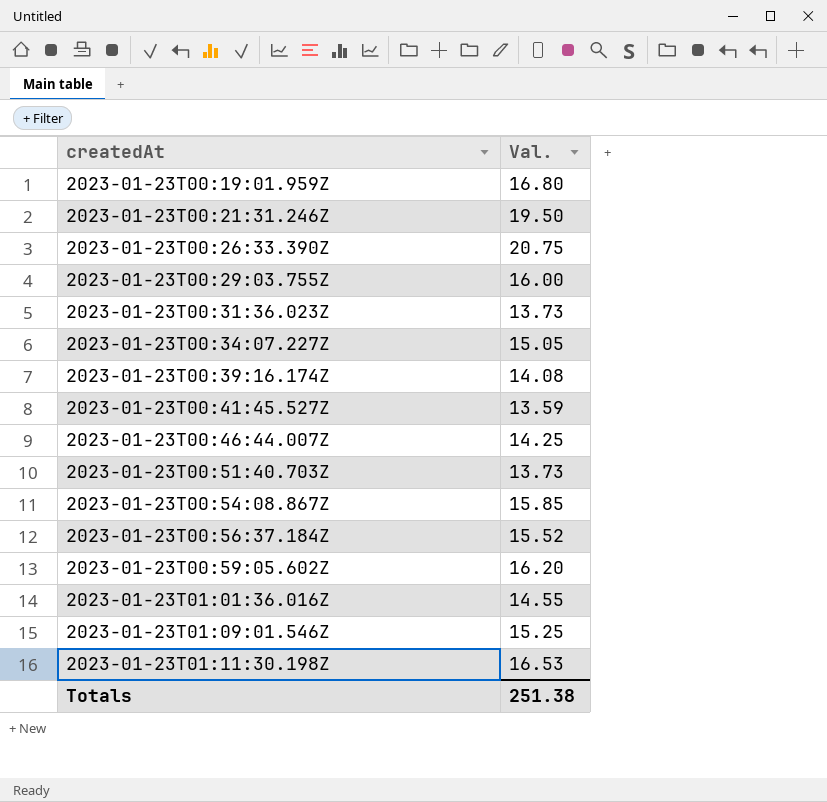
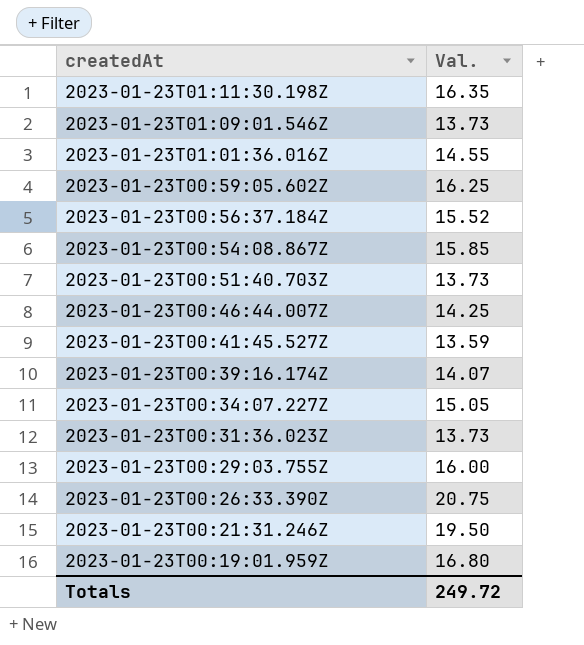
row order: createdAt ascending -> createdAt descending
2023-01-23T01:11:30.198Z | Val.: 16.53 -> 16.35
2023-01-23T01:09:01.546Z | Val.: 15.25 -> 13.73
2023-01-23T00:59:05.602Z | Val.: 16.20 -> 16.25
2023-01-23T00:39:16.174Z | Val.: 14.08 -> 14.07
Totals | Val.: 251.38 -> 249.72

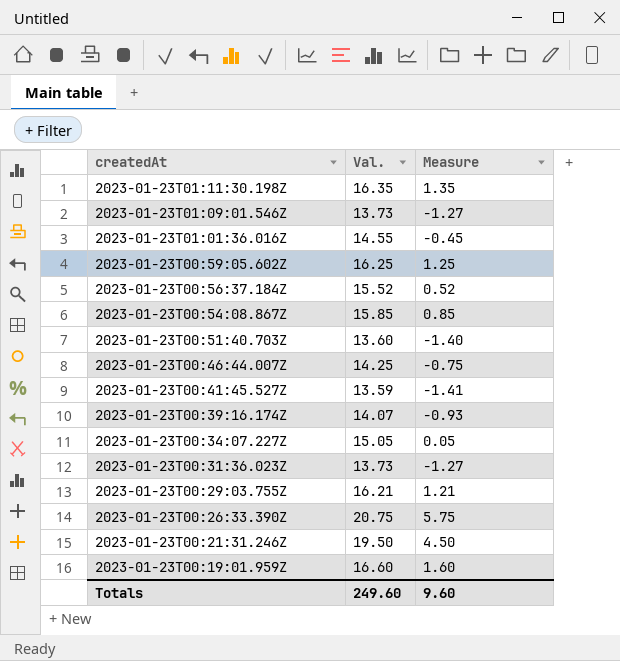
column Measure | formula: none -> [Val.] - 15
2023-01-23T00:51:40.703Z | Val.: 13.73 -> 13.60
2023-01-23T00:29:03.755Z | Val.: 16.00 -> 16.21
2023-01-23T00:19:01.959Z | Val.: 16.80 -> 16.60
Totals | Val.: 249.72 -> 249.60

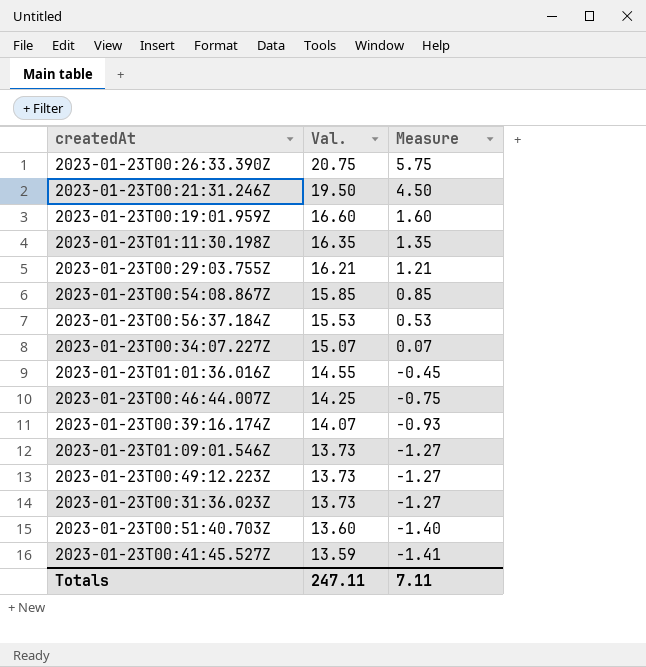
row order: createdAt descending -> Val. descending
row 2023-01-23T00:59:05.602Z: 16.25 | 1.25 -> none
2023-01-23T00:56:37.184Z | Val.: 15.52 -> 15.53
2023-01-23T00:56:37.184Z | Measure: 0.52 -> 0.53
2023-01-23T00:34:07.227Z | Val.: 15.05 -> 15.07
2023-01-23T00:34:07.227Z | Measure: 0.05 -> 0.07
row 2023-01-23T00:49:12.223Z: none -> 13.73 | -1.27
Totals | Val.: 249.60 -> 247.11
Totals | Measure: 9.60 -> 7.11

